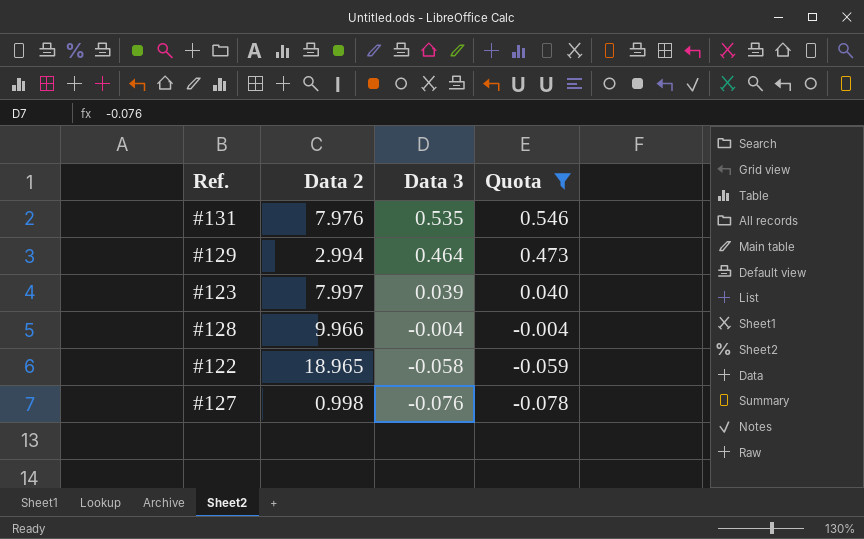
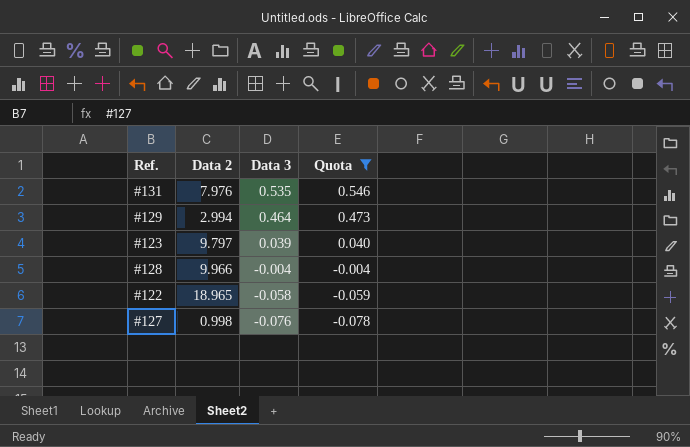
#123 | Data 2: 7.997 -> 9.797

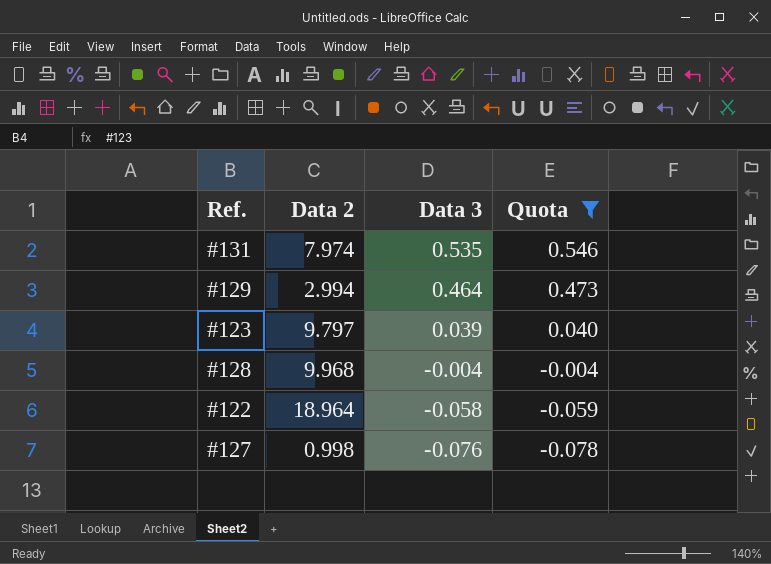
#131 | Data 2: 7.976 -> 7.974
#128 | Data 2: 9.966 -> 9.968
#122 | Data 2: 18.965 -> 18.964

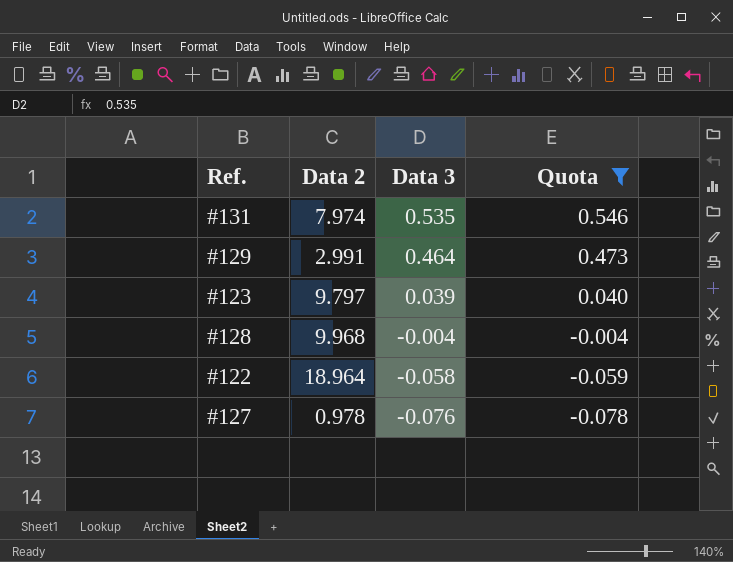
#129 | Data 2: 2.994 -> 2.991
#127 | Data 2: 0.998 -> 0.978

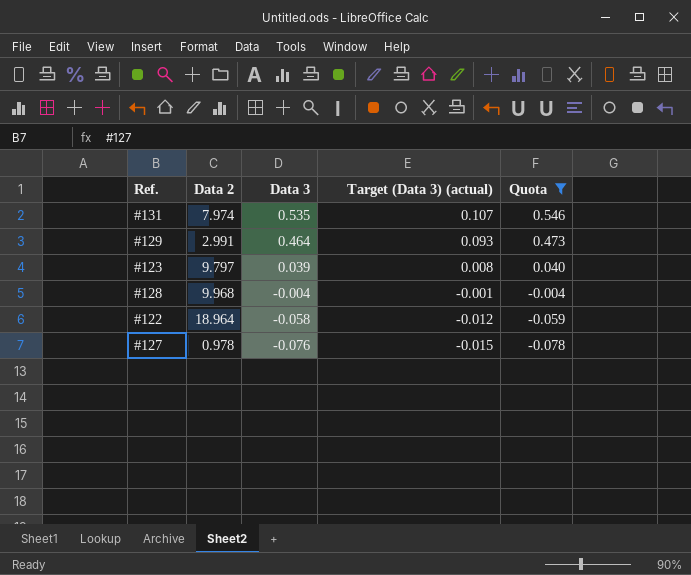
column Target (Data 3) (actual) | formula: none -> [Data 3] * 0.2

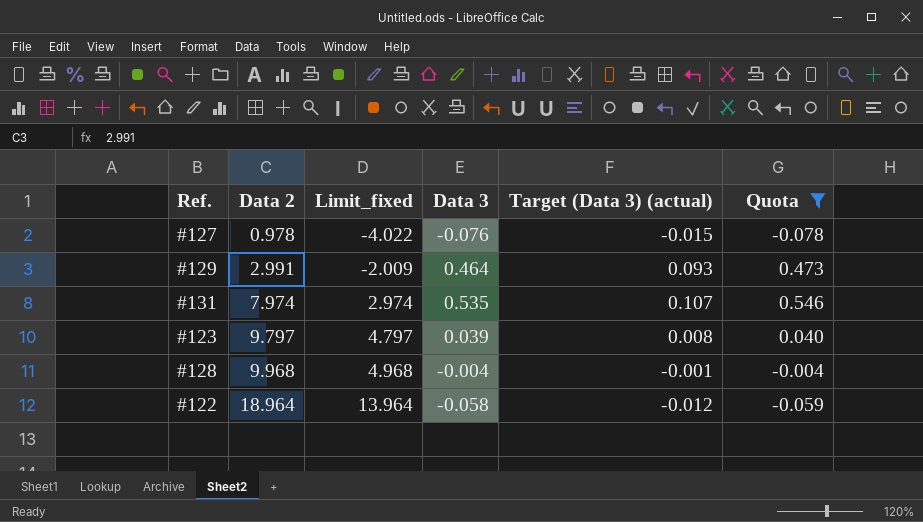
row order: Data 3 descending -> Data 2 ascending
column Limit_fixed | formula: none -> [Data 2] - 5

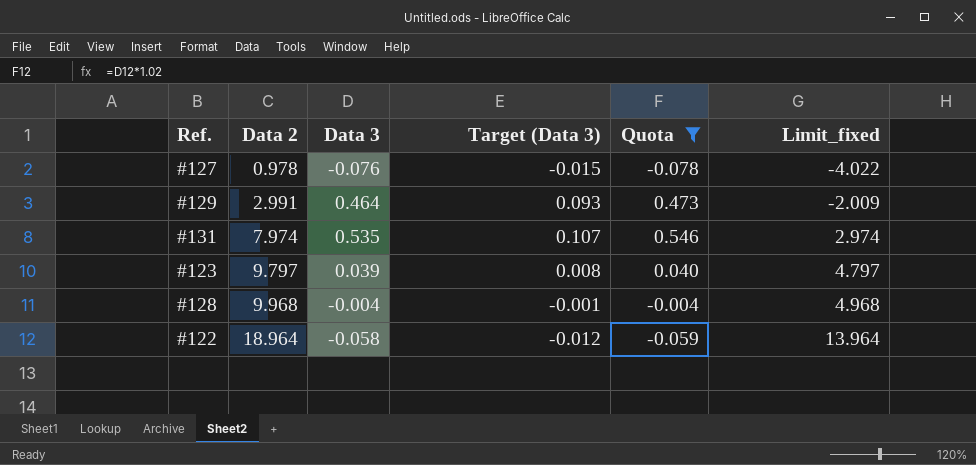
column name: Target (Data 3) (actual) -> Target (Data 3)
column Limit_fixed | position: 3 -> 6

